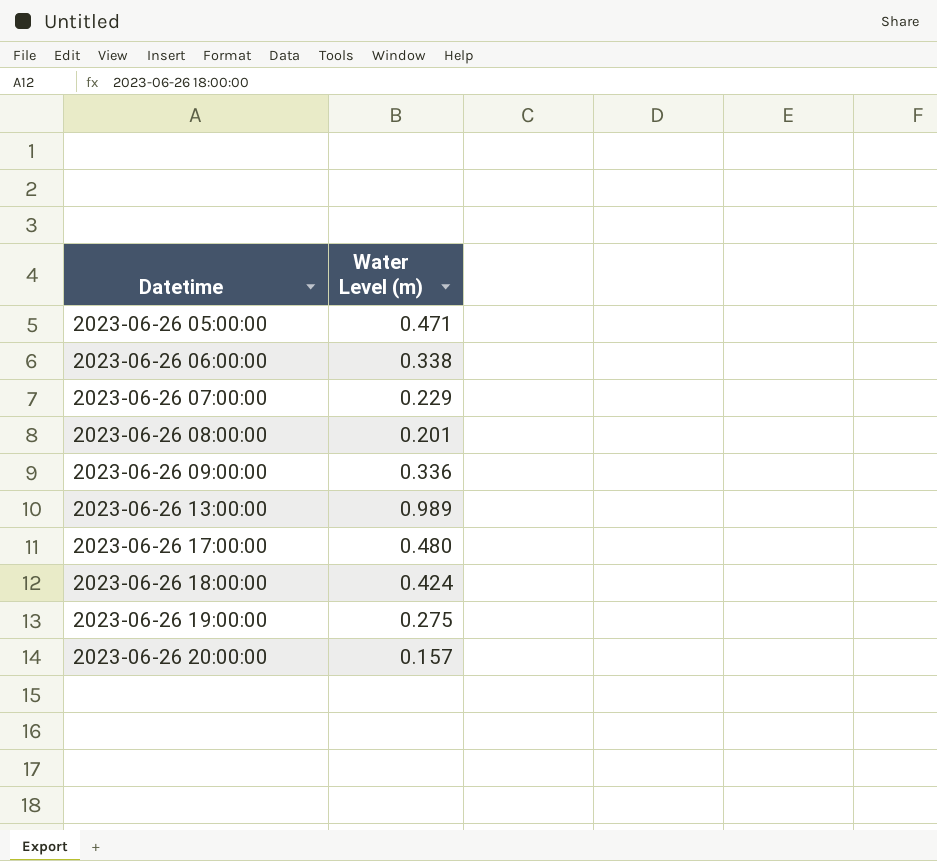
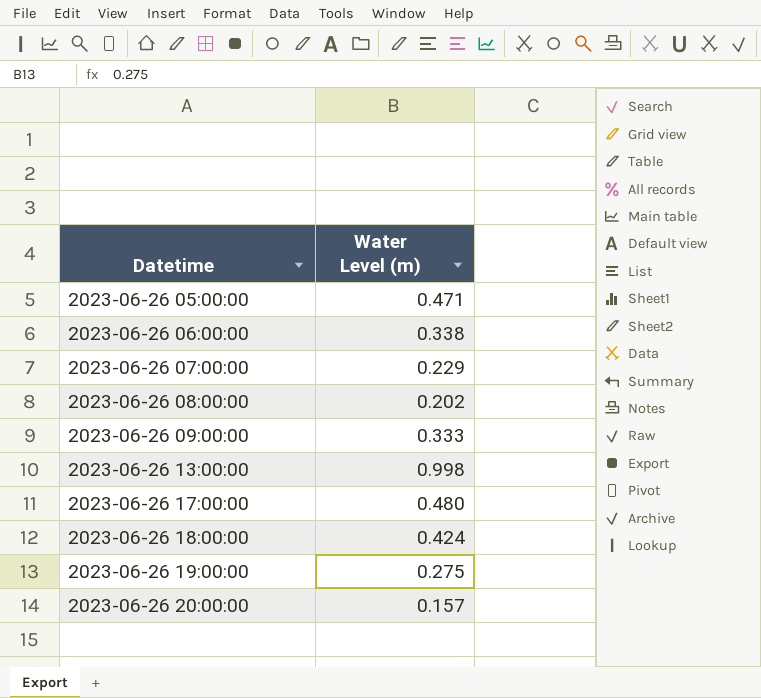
2023-06-26 08:00:00 | Water Level (m): 0.201 -> 0.202
2023-06-26 09:00:00 | Water Level (m): 0.336 -> 0.333
2023-06-26 13:00:00 | Water Level (m): 0.989 -> 0.998

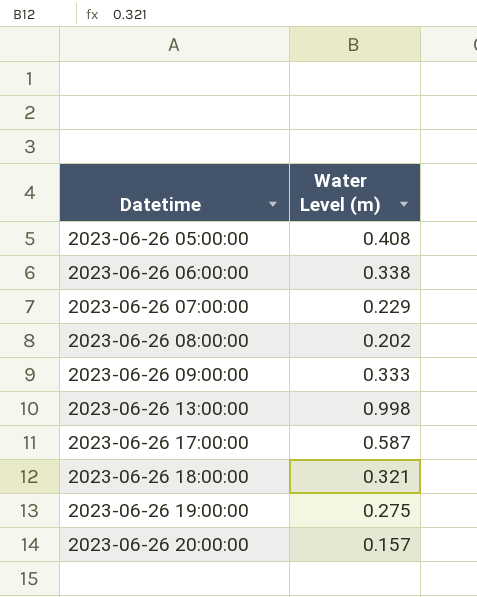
2023-06-26 05:00:00 | Water Level (m): 0.471 -> 0.408
2023-06-26 17:00:00 | Water Level (m): 0.480 -> 0.587
2023-06-26 18:00:00 | Water Level (m): 0.424 -> 0.321

